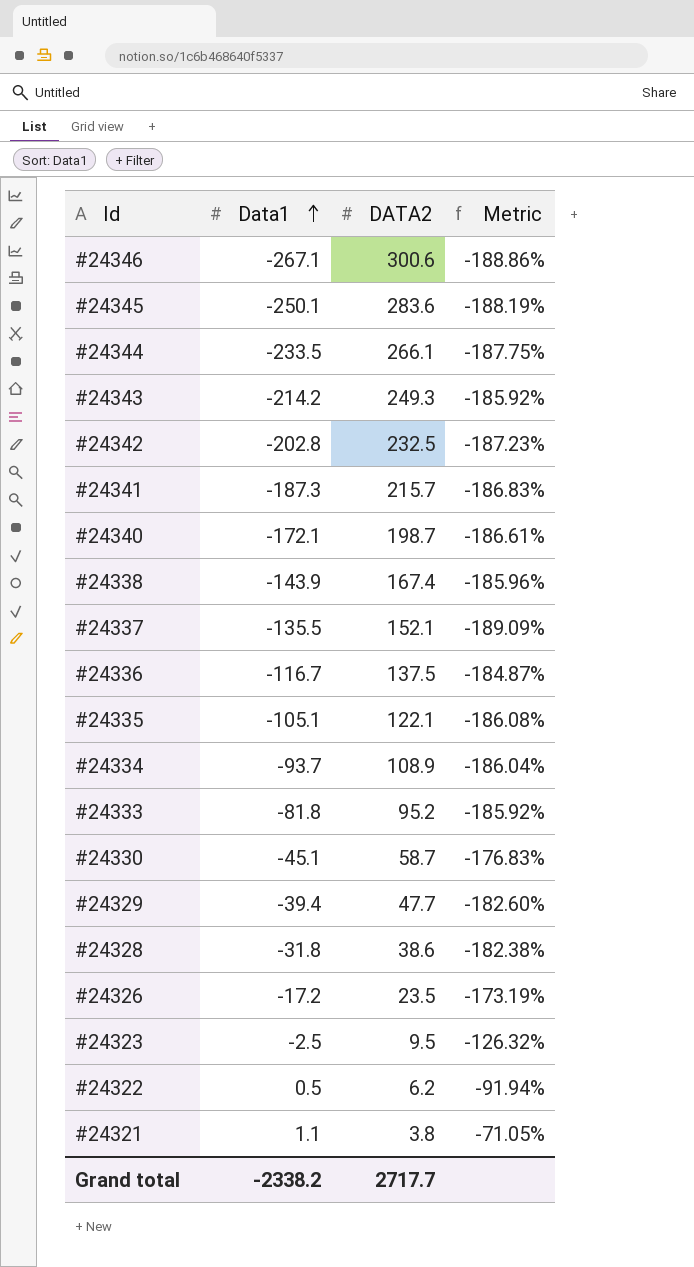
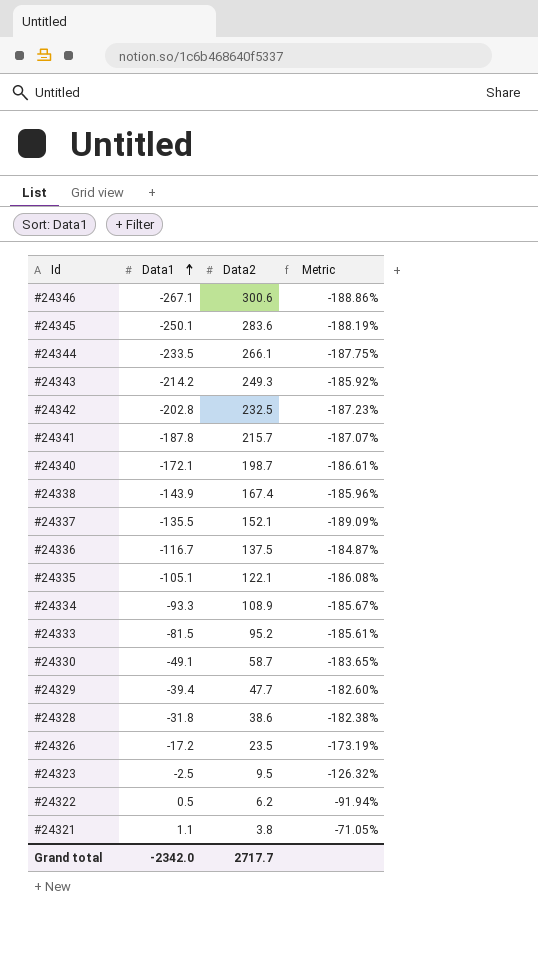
column name: DATA2 -> Data2
#24341 | Data1: -187.3 -> -187.8
#24341 | Metric: -186.83% -> -187.07%
#24334 | Data1: -93.7 -> -93.3
#24334 | Metric: -186.04% -> -185.67%
#24333 | Data1: -81.8 -> -81.5
#24333 | Metric: -185.92% -> -185.61%
#24330 | Data1: -45.1 -> -49.1
#24330 | Metric: -176.83% -> -183.65%
Grand total | Data1: -2338.2 -> -2342.0

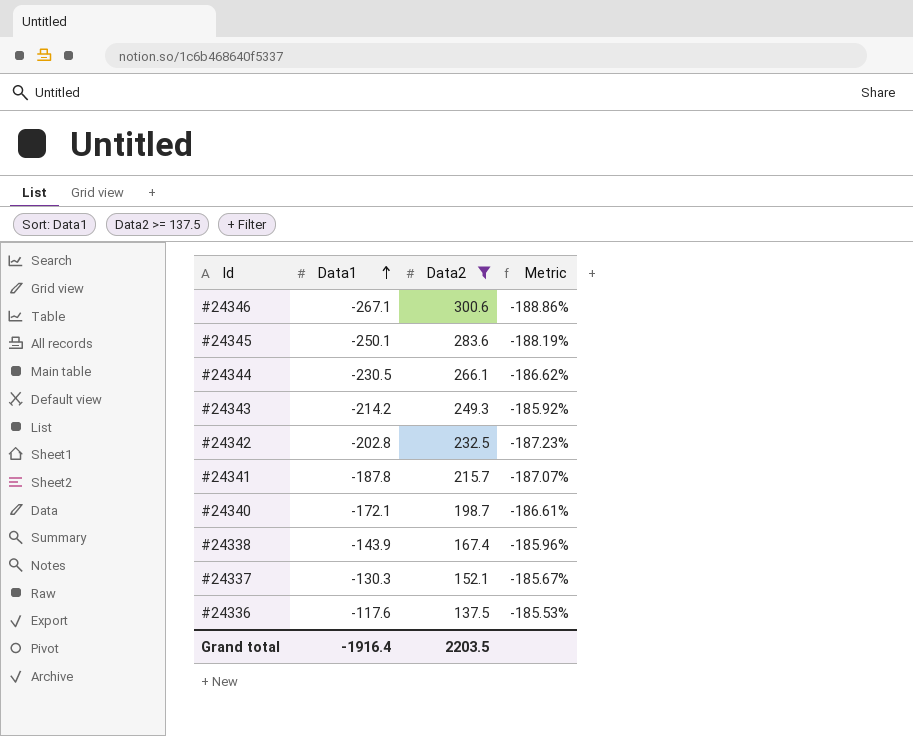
filter: none -> Data2 >= 137.5
#24344 | Data1: -233.5 -> -230.5
#24344 | Metric: -187.75% -> -186.62%
#24337 | Data1: -135.5 -> -130.3
#24337 | Metric: -189.09% -> -185.67%
#24336 | Data1: -116.7 -> -117.6
#24336 | Metric: -184.87% -> -185.53%
Grand total | Data1: -2342.0 -> -1916.4
Grand total | Data2: 2717.7 -> 2203.5

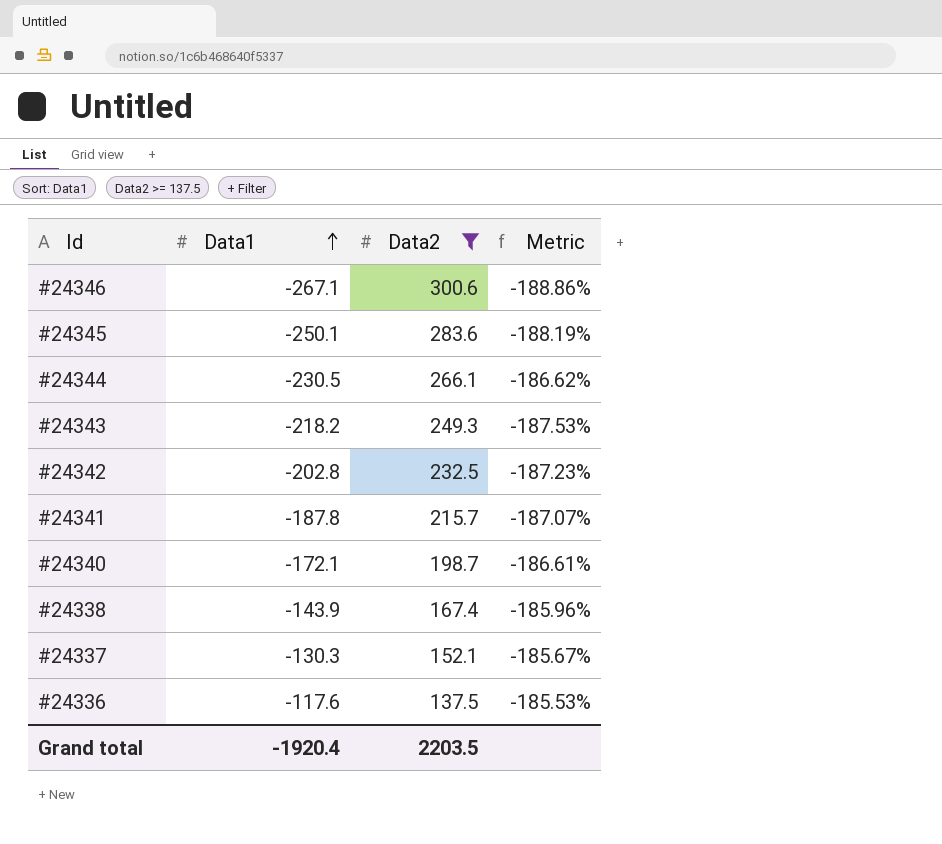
#24343 | Data1: -214.2 -> -218.2
#24343 | Metric: -185.92% -> -187.53%
Grand total | Data1: -1916.4 -> -1920.4

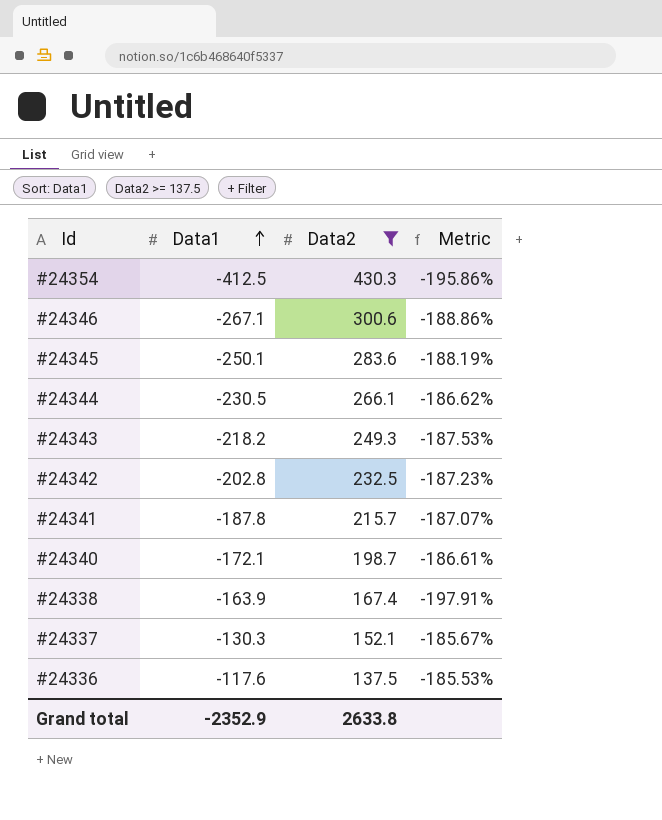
row #24354: none -> -412.5 | 430.3 | -195.86%
#24338 | Data1: -143.9 -> -163.9
#24338 | Metric: -185.96% -> -197.91%
Grand total | Data1: -1920.4 -> -2352.9
Grand total | Data2: 2203.5 -> 2633.8

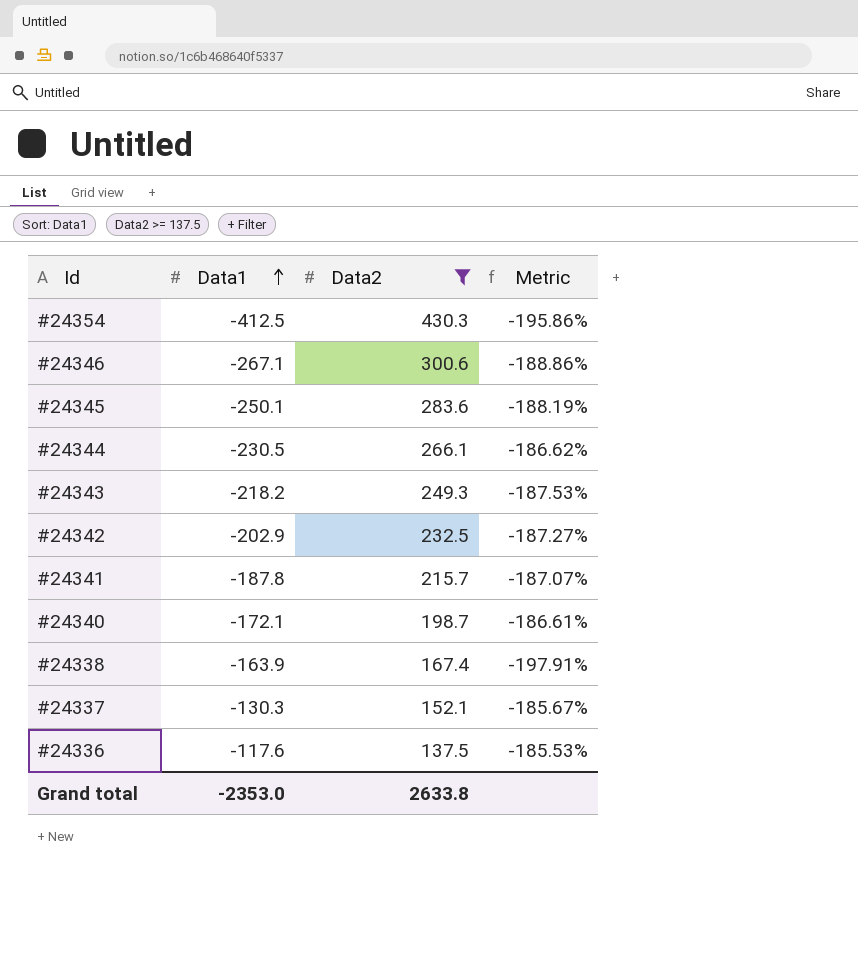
#24342 | Data1: -202.8 -> -202.9
#24342 | Metric: -187.23% -> -187.27%
Grand total | Data1: -2352.9 -> -2353.0

